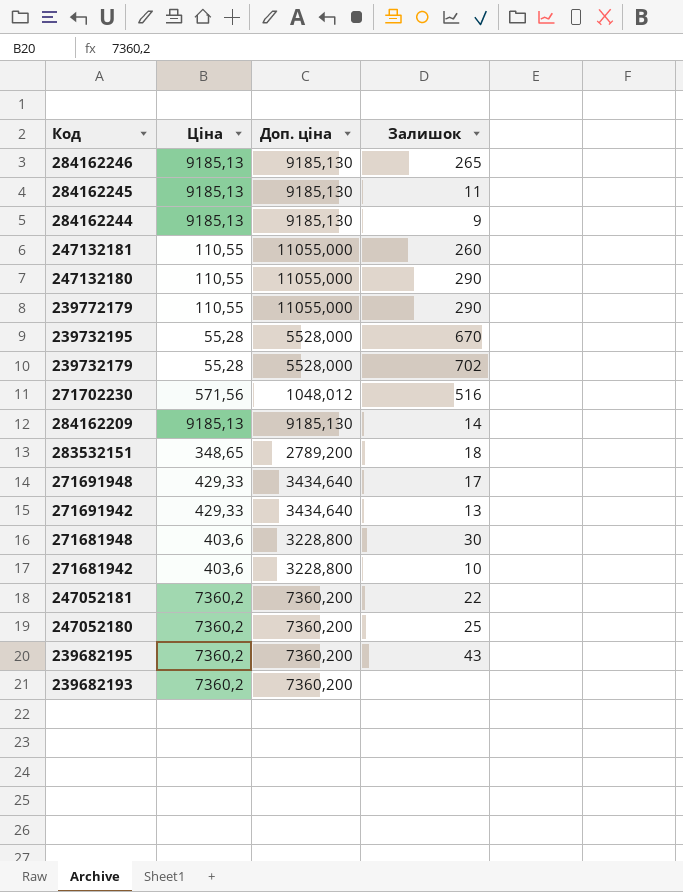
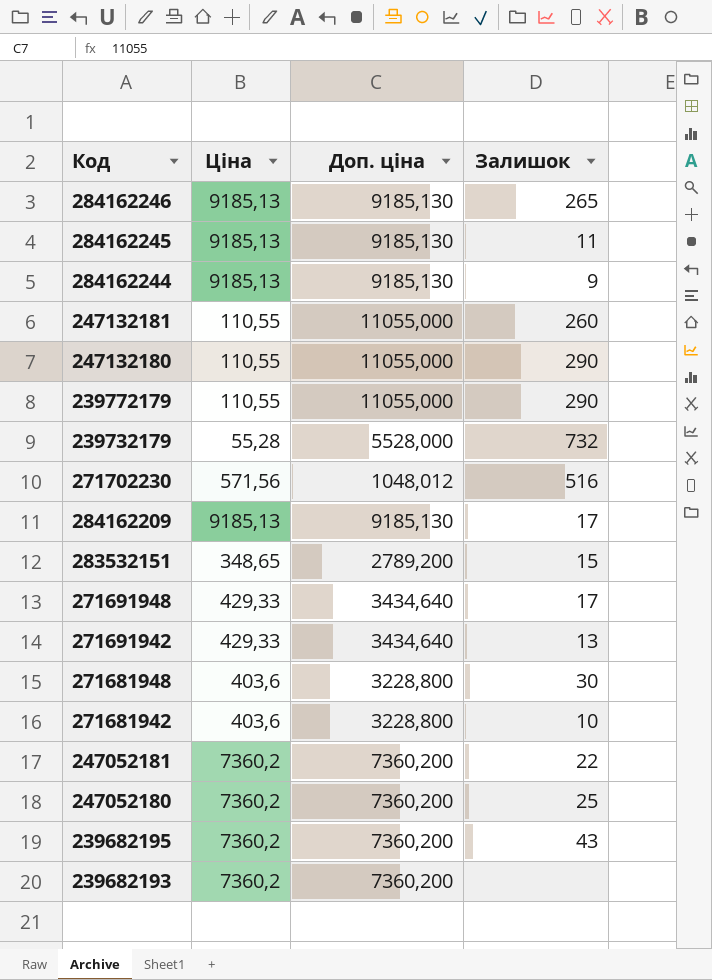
row 239732195: 55,28 | 5528,000 | 670 -> none
239732179 | Залишок: 702 -> 732
284162209 | Залишок: 14 -> 17
283532151 | Залишок: 18 -> 15

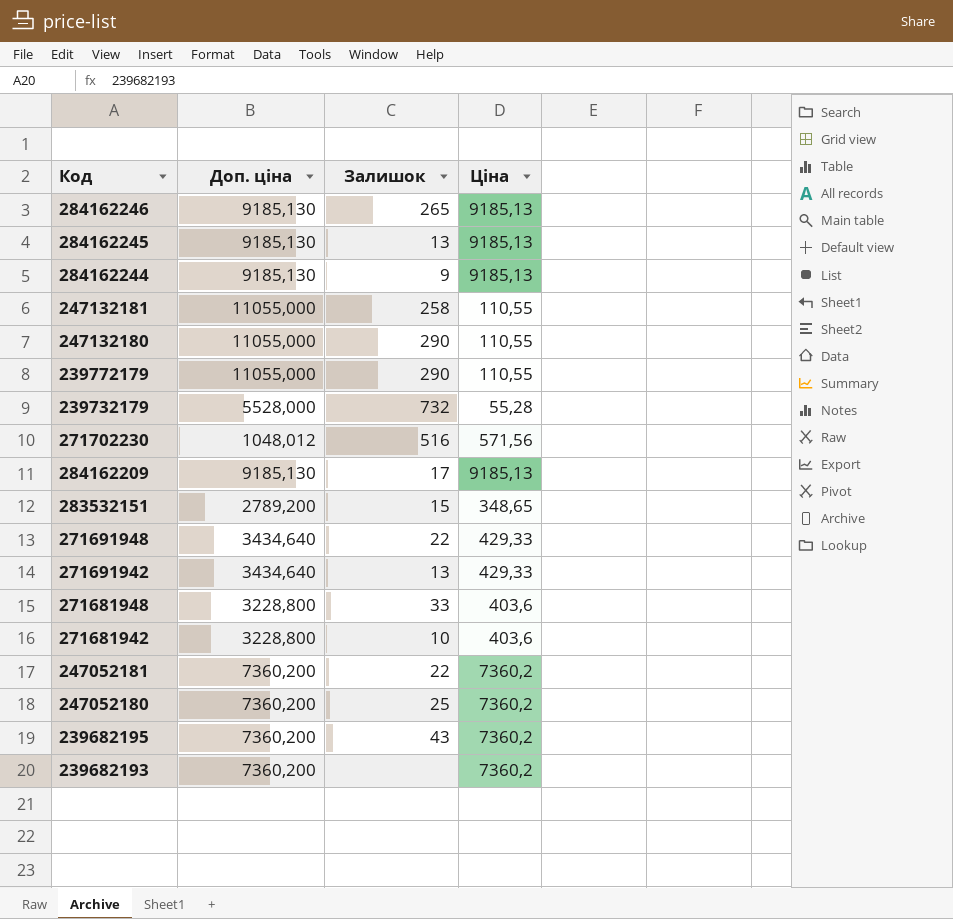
column Ціна | position: 2 -> 4
284162245 | Залишок: 11 -> 13
247132181 | Залишок: 260 -> 258
271691948 | Залишок: 17 -> 22
271681948 | Залишок: 30 -> 33

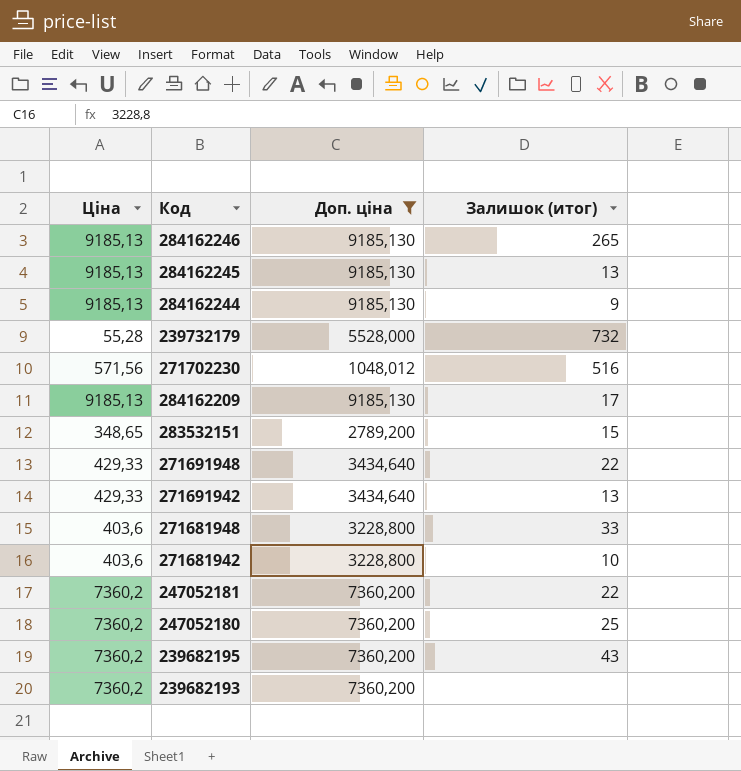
filter: none -> Доп. ціна != 11055,000
column Ціна | position: 4 -> 1
column name: Залишок -> Залишок (итог)

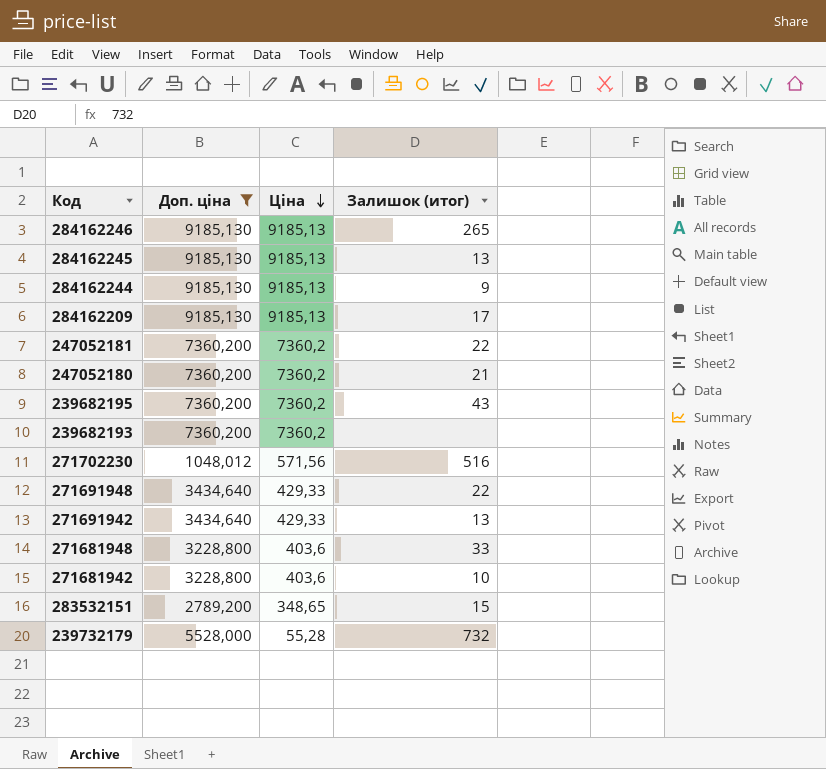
row order: none -> Ціна descending
column Ціна | position: 1 -> 3
247052180 | Залишок (итог): 25 -> 21

